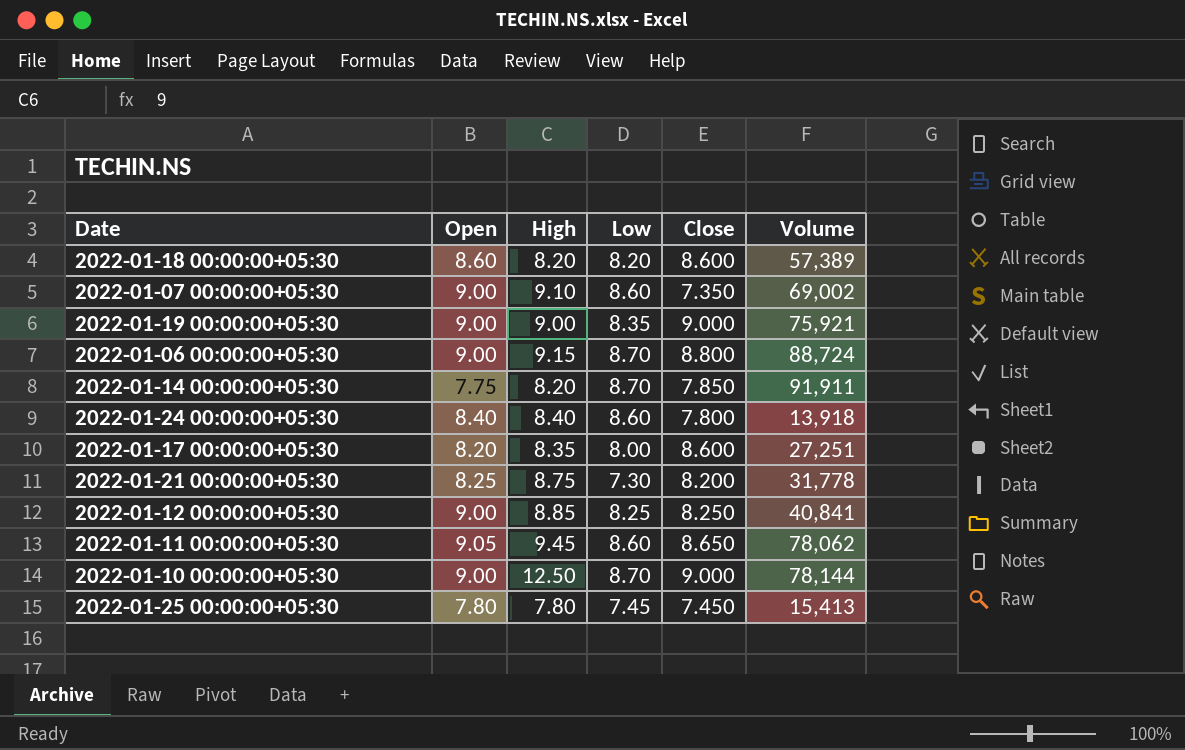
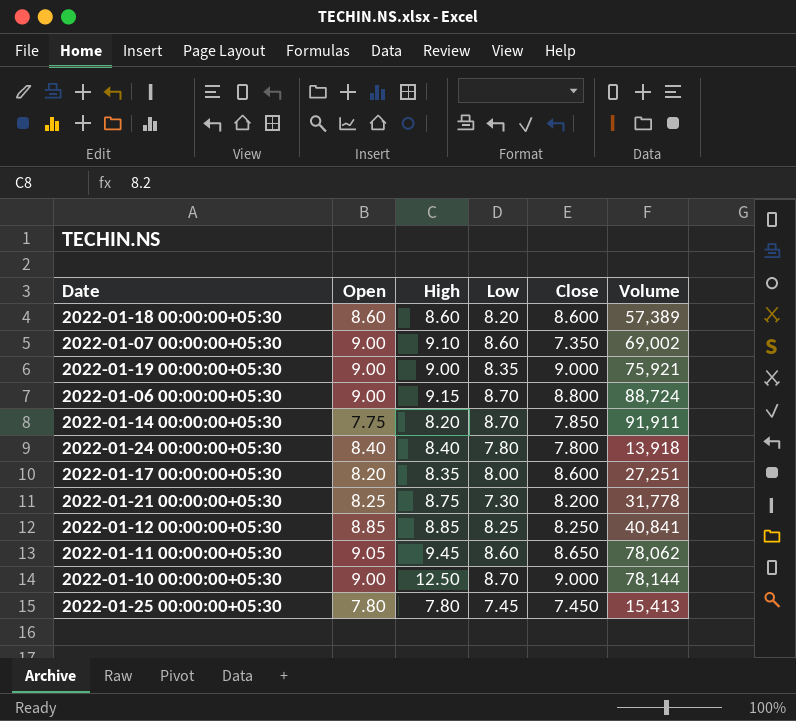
2022-01-18 00:00:00+05:30 | High: 8.20 -> 8.60
2022-01-24 00:00:00+05:30 | Low: 8.60 -> 7.80
2022-01-12 00:00:00+05:30 | Open: 9.00 -> 8.85

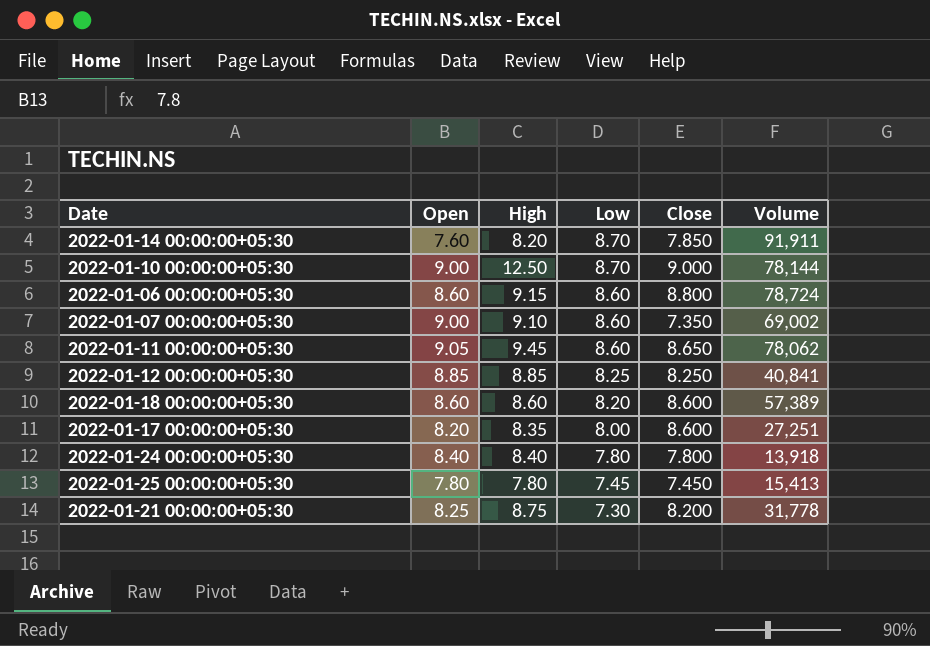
row order: none -> Low descending
row 2022-01-19 00:00:00+05:30: 9.00 | 9.00 | 8.35 | 9.000 | 75,921 -> none
2022-01-14 00:00:00+05:30 | Open: 7.75 -> 7.60
2022-01-06 00:00:00+05:30 | Open: 9.00 -> 8.60
2022-01-06 00:00:00+05:30 | Low: 8.70 -> 8.60
2022-01-06 00:00:00+05:30 | Volume: 88,724 -> 78,724

